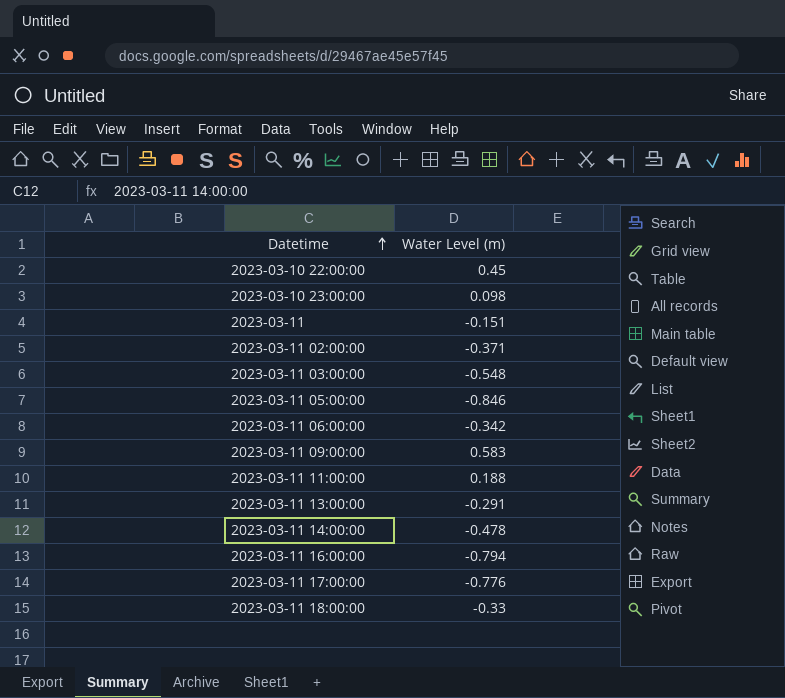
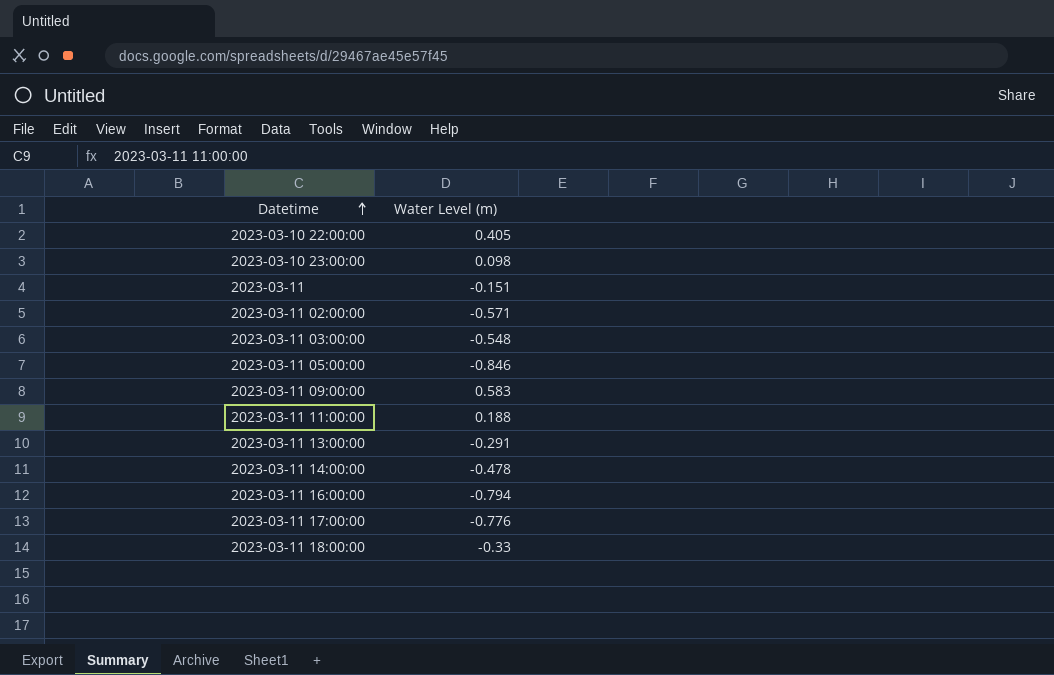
row 2023-03-11 06:00:00: -0.342 -> none
2023-03-10 22:00:00 | Water Level (m): 0.45 -> 0.405
2023-03-11 02:00:00 | Water Level (m): -0.371 -> -0.571

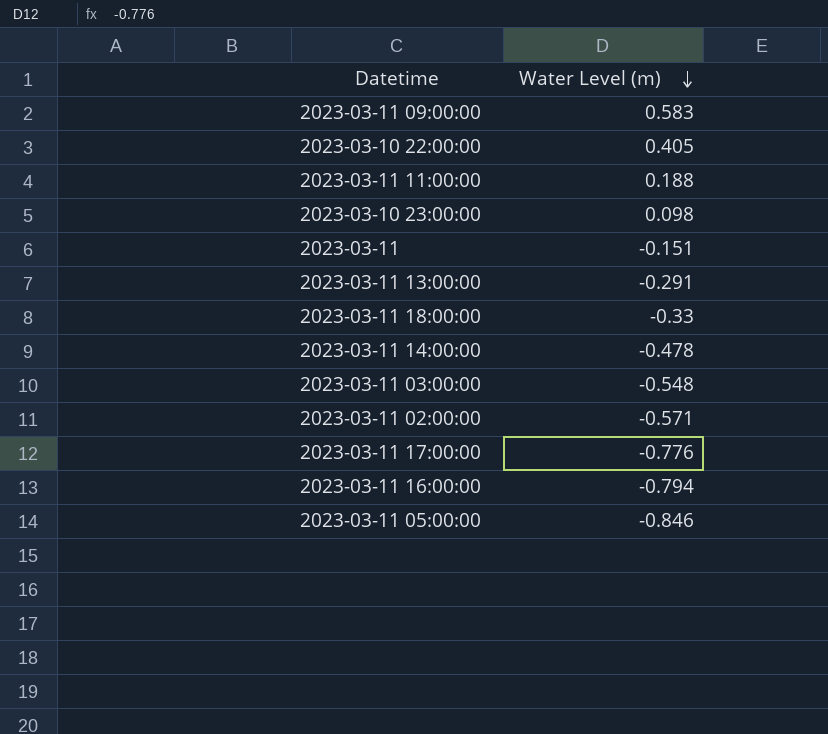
row order: Datetime ascending -> Water Level (m) descending

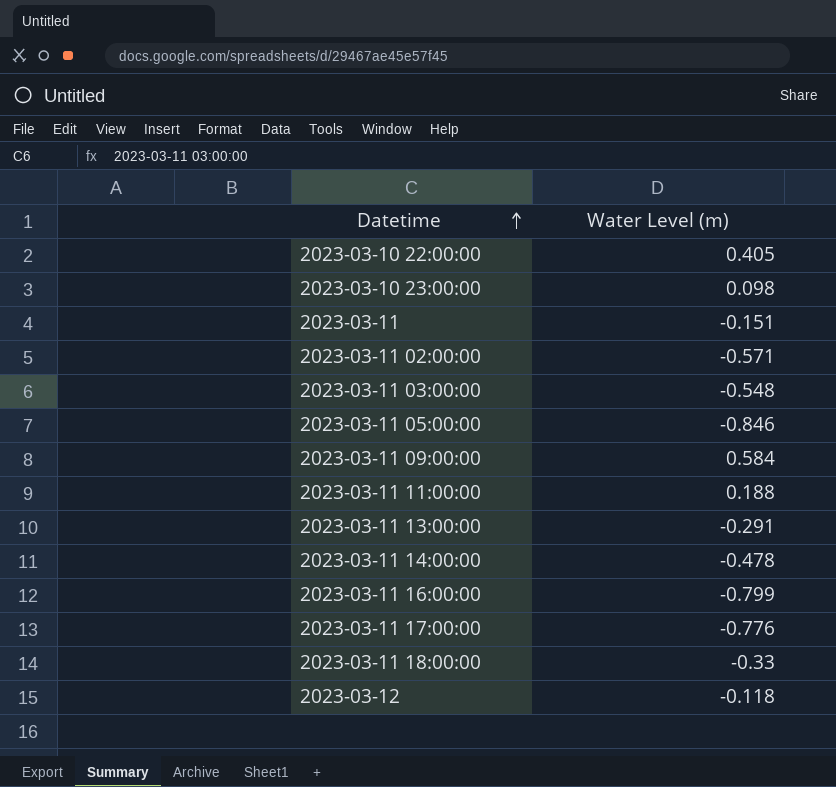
row order: Water Level (m) descending -> Datetime ascending
2023-03-11 09:00:00 | Water Level (m): 0.583 -> 0.584
2023-03-11 16:00:00 | Water Level (m): -0.794 -> -0.799
row 2023-03-12: none -> -0.118

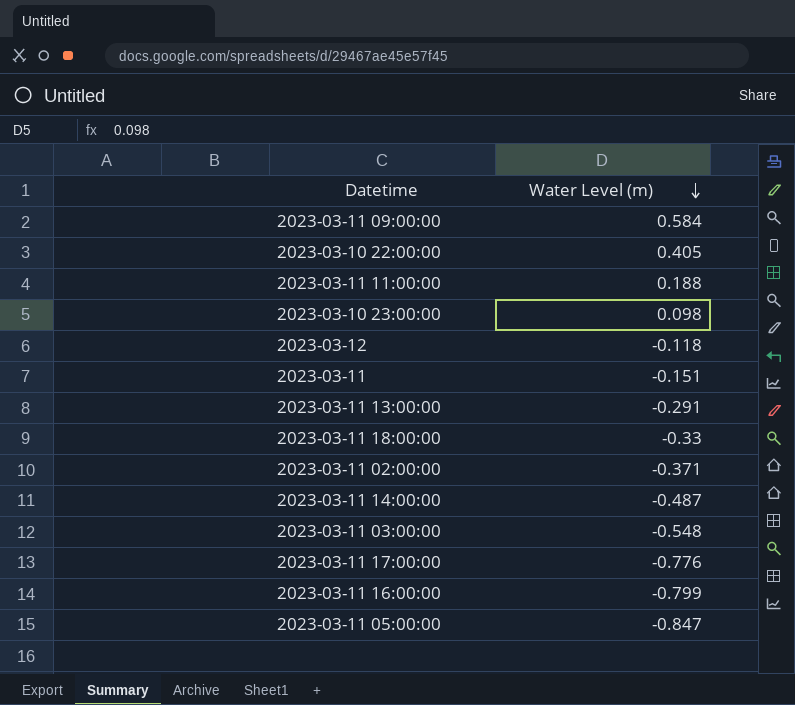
row order: Datetime ascending -> Water Level (m) descending
2023-03-11 02:00:00 | Water Level (m): -0.571 -> -0.371
2023-03-11 14:00:00 | Water Level (m): -0.478 -> -0.487
2023-03-11 05:00:00 | Water Level (m): -0.846 -> -0.847

